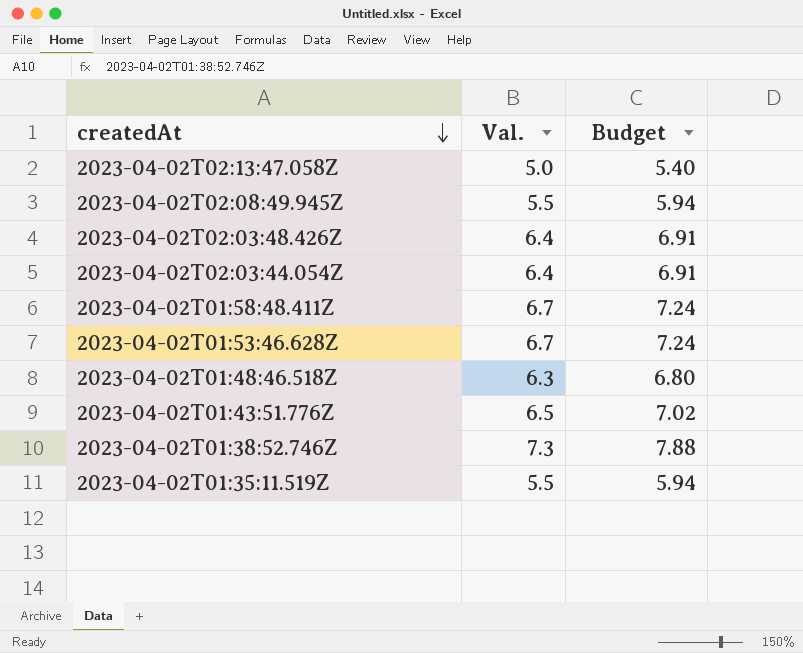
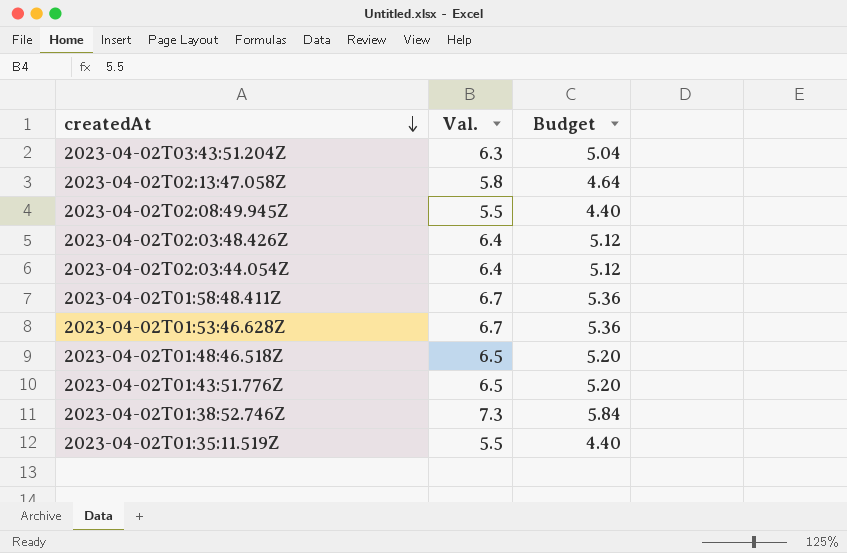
column Budget | formula: [Val.] * 1.08 -> [Val.] * 0.8
row 2023-04-02T03:43:51.204Z: none -> 6.3 | 5.04
2023-04-02T02:13:47.058Z | Val.: 5.0 -> 5.8
2023-04-02T01:48:46.518Z | Val.: 6.3 -> 6.5

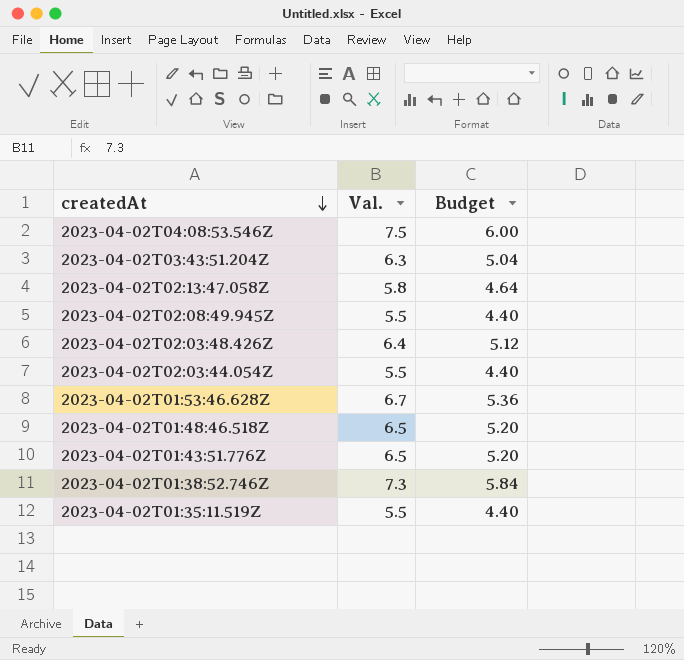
row 2023-04-02T01:58:48.411Z: 6.7 | 5.36 -> none
row 2023-04-02T04:08:53.546Z: none -> 7.5 | 6.00
2023-04-02T02:03:44.054Z | Val.: 6.4 -> 5.5
2023-04-02T02:03:44.054Z | Budget: 5.12 -> 4.40

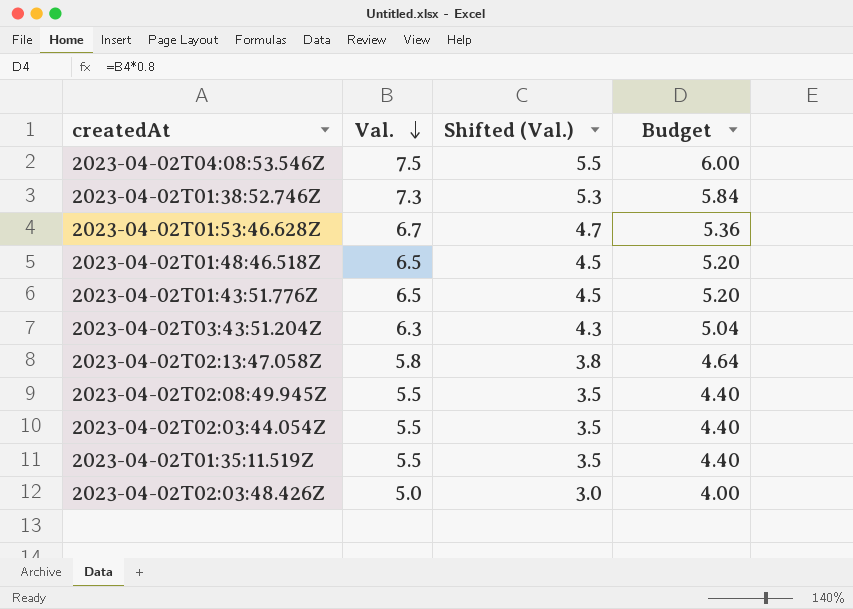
row order: createdAt descending -> Val. descending
column Shifted (Val.) | formula: none -> [Val.] - 2
2023-04-02T02:03:48.426Z | Val.: 6.4 -> 5.0
2023-04-02T02:03:48.426Z | Budget: 5.12 -> 4.00

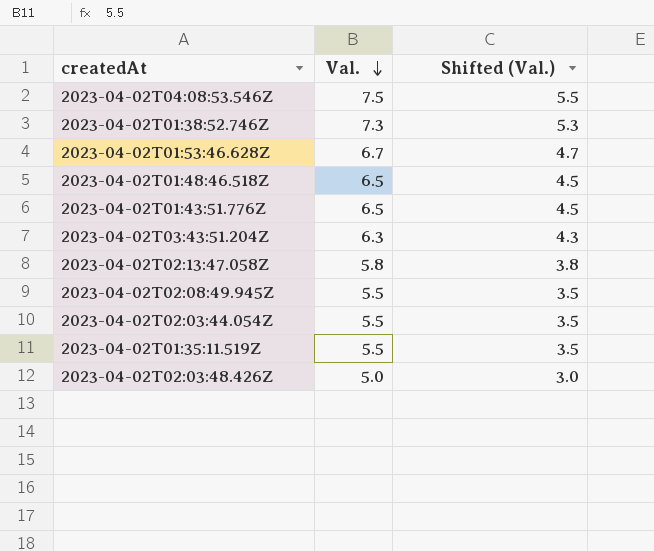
column Budget | formula: [Val.] * 0.8 -> none

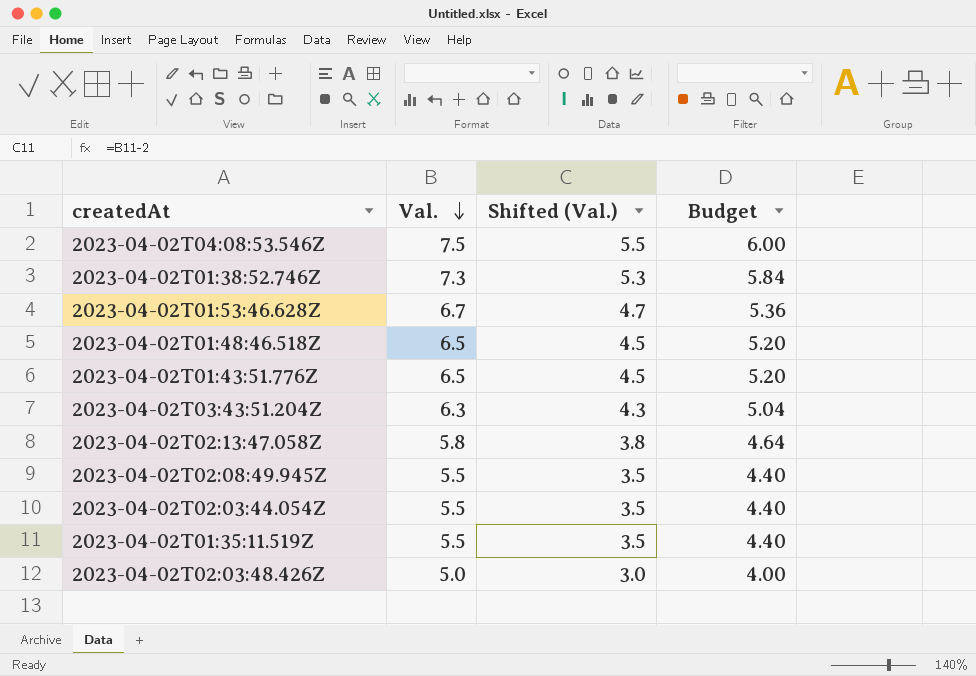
column Budget | formula: none -> [Val.] * 0.8

